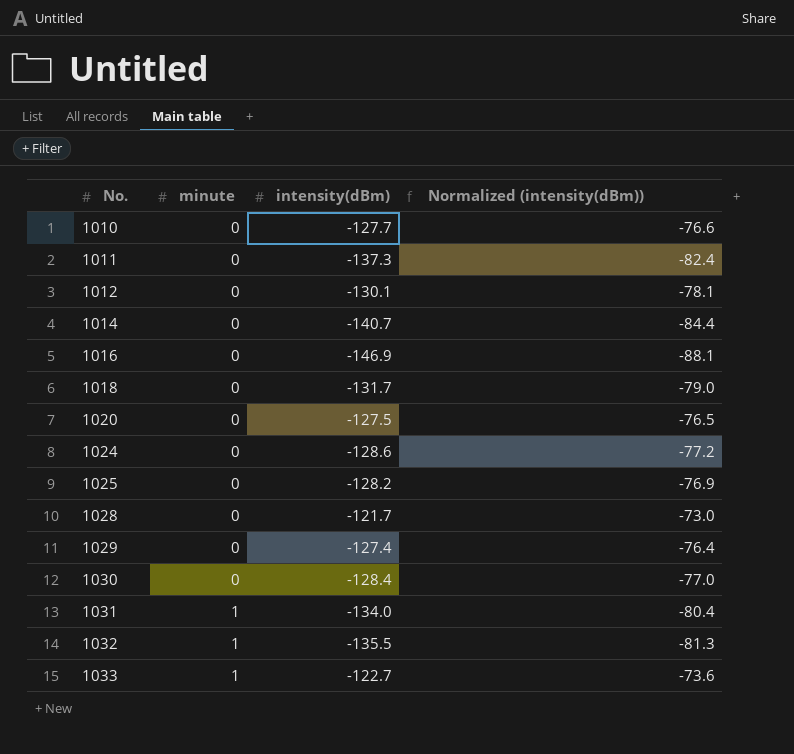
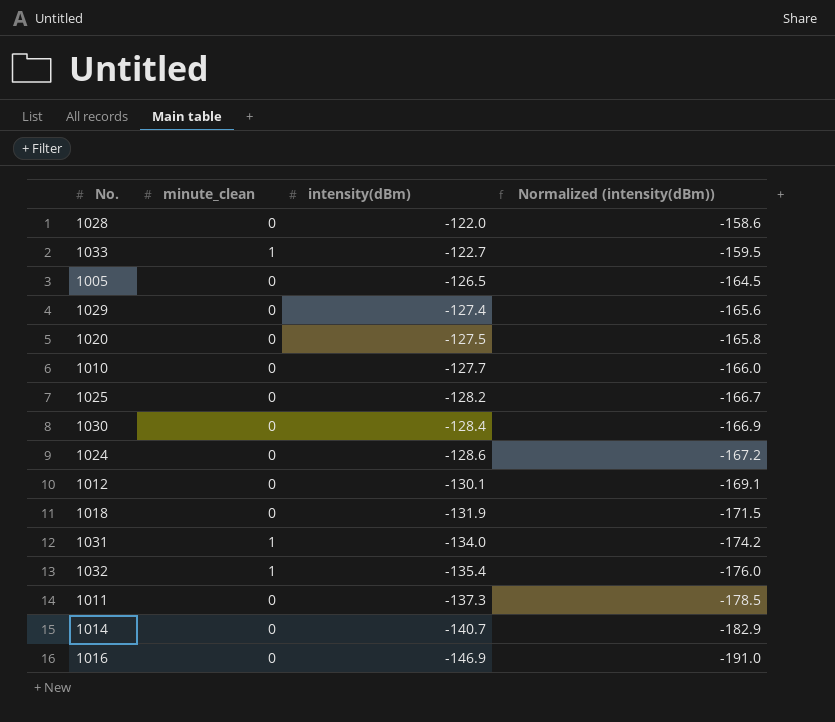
row order: No. ascending -> intensity(dBm) descending
column name: minute -> minute_clean
column Normalized (intensity(dBm)) | formula: [intensity(dBm)] * 0.6 -> [intensity(dBm)] * 1.3
1028 | intensity(dBm): -121.7 -> -122.0
row 1005: none -> 0 | -126.5 | -164.5
1018 | intensity(dBm): -131.7 -> -131.9
1032 | intensity(dBm): -135.5 -> -135.4

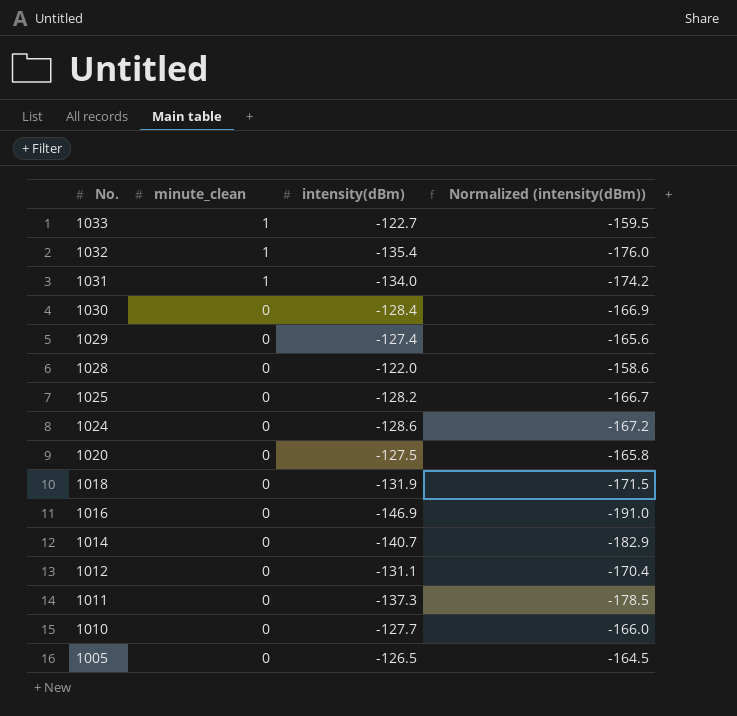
row order: intensity(dBm) descending -> No. descending
1012 | intensity(dBm): -130.1 -> -131.1
1012 | Normalized (intensity(dBm)): -169.1 -> -170.4

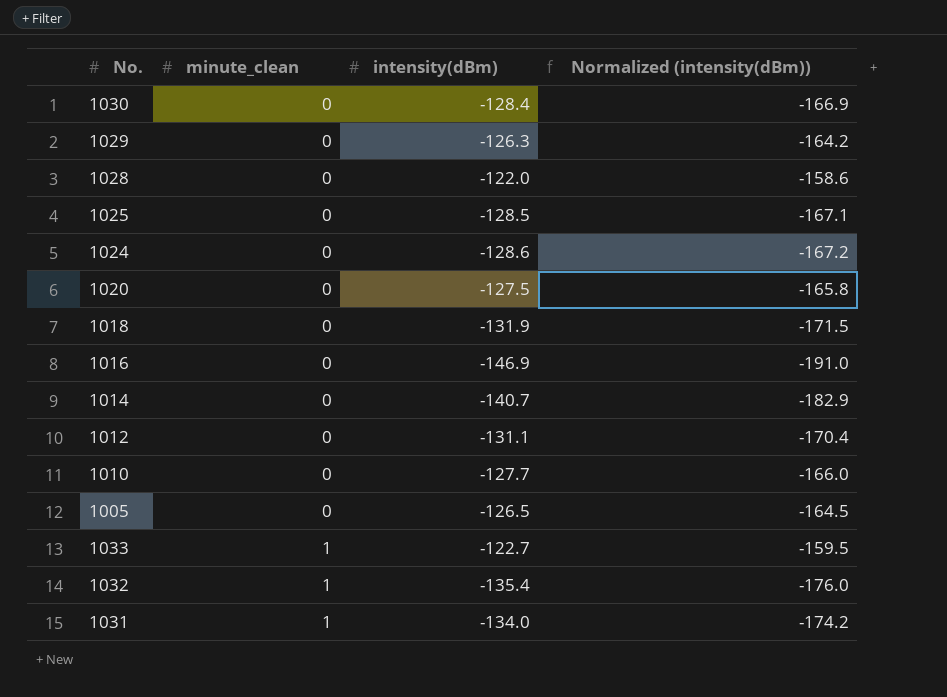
row order: No. descending -> minute_clean ascending
row 1011: 0 | -137.3 | -178.5 -> none
1029 | intensity(dBm): -127.4 -> -126.3
1029 | Normalized (intensity(dBm)): -165.6 -> -164.2
1025 | intensity(dBm): -128.2 -> -128.5
1025 | Normalized (intensity(dBm)): -166.7 -> -167.1

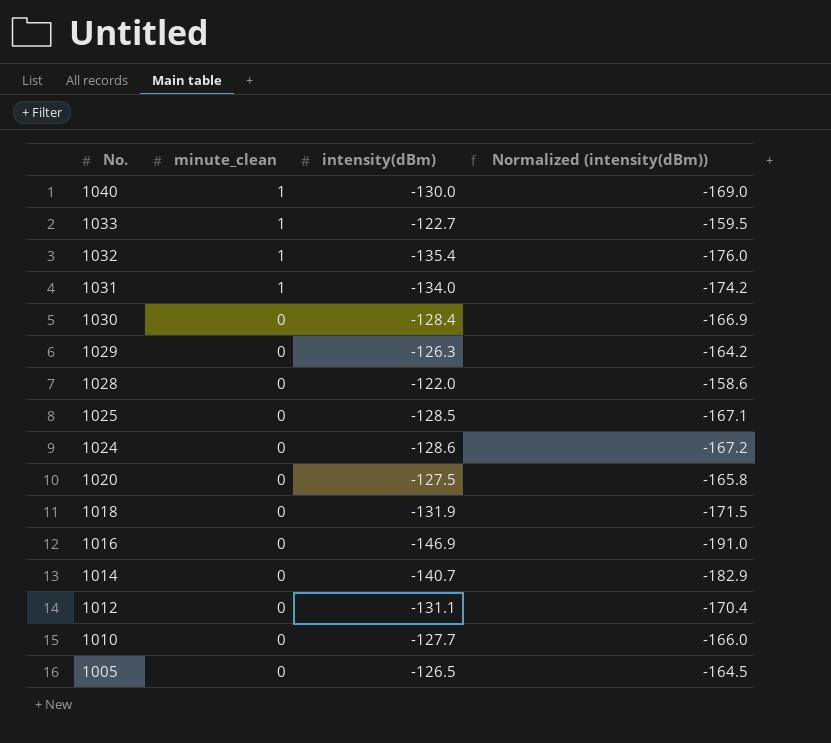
row order: minute_clean ascending -> No. descending
row 1040: none -> 1 | -130.0 | -169.0

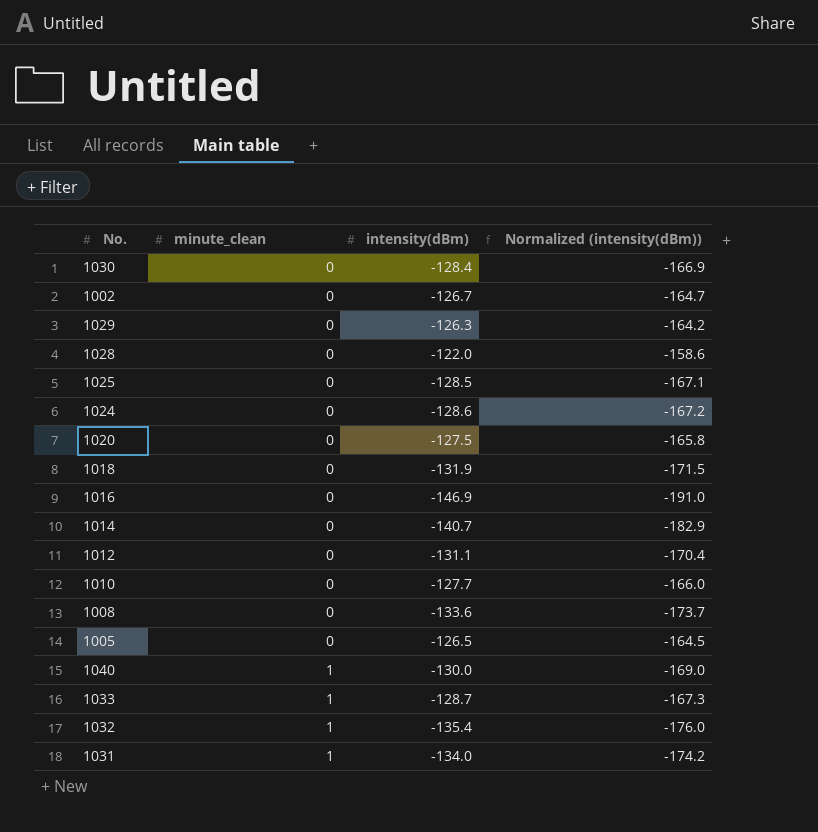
row order: No. descending -> minute_clean ascending
row 1002: none -> 0 | -126.7 | -164.7
row 1008: none -> 0 | -133.6 | -173.7
1033 | intensity(dBm): -122.7 -> -128.7
1033 | Normalized (intensity(dBm)): -159.5 -> -167.3

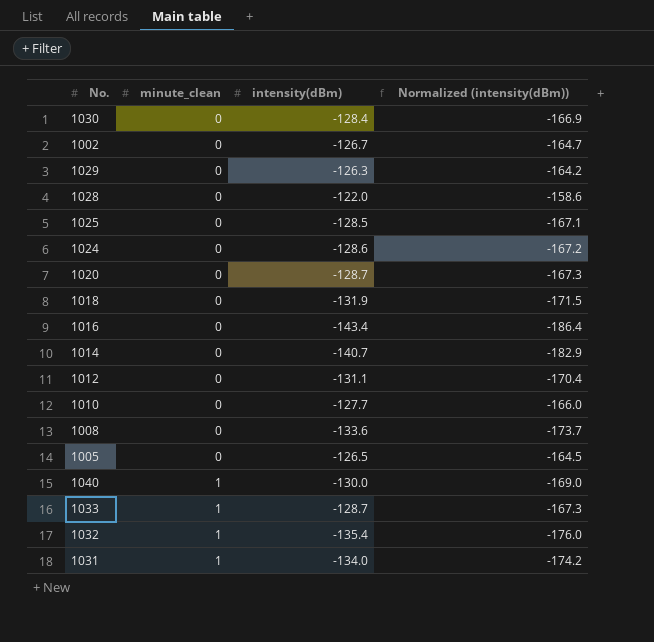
1020 | intensity(dBm): -127.5 -> -128.7
1020 | Normalized (intensity(dBm)): -165.8 -> -167.3
1016 | intensity(dBm): -146.9 -> -143.4
1016 | Normalized (intensity(dBm)): -191.0 -> -186.4

